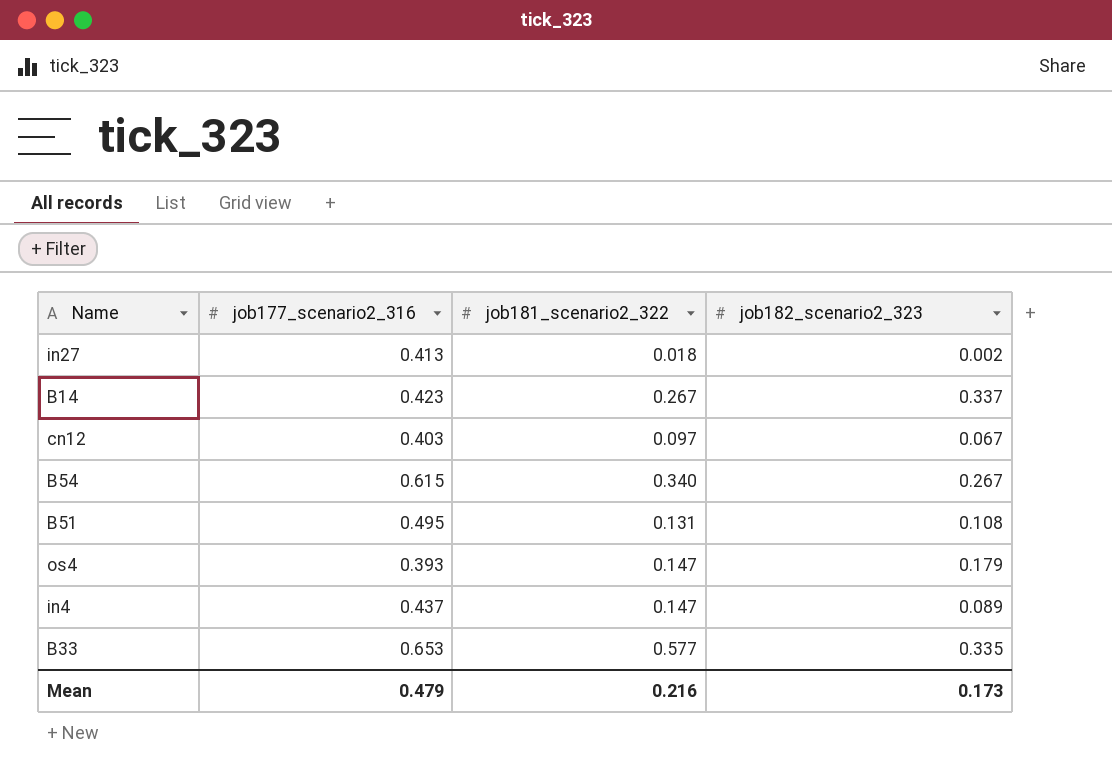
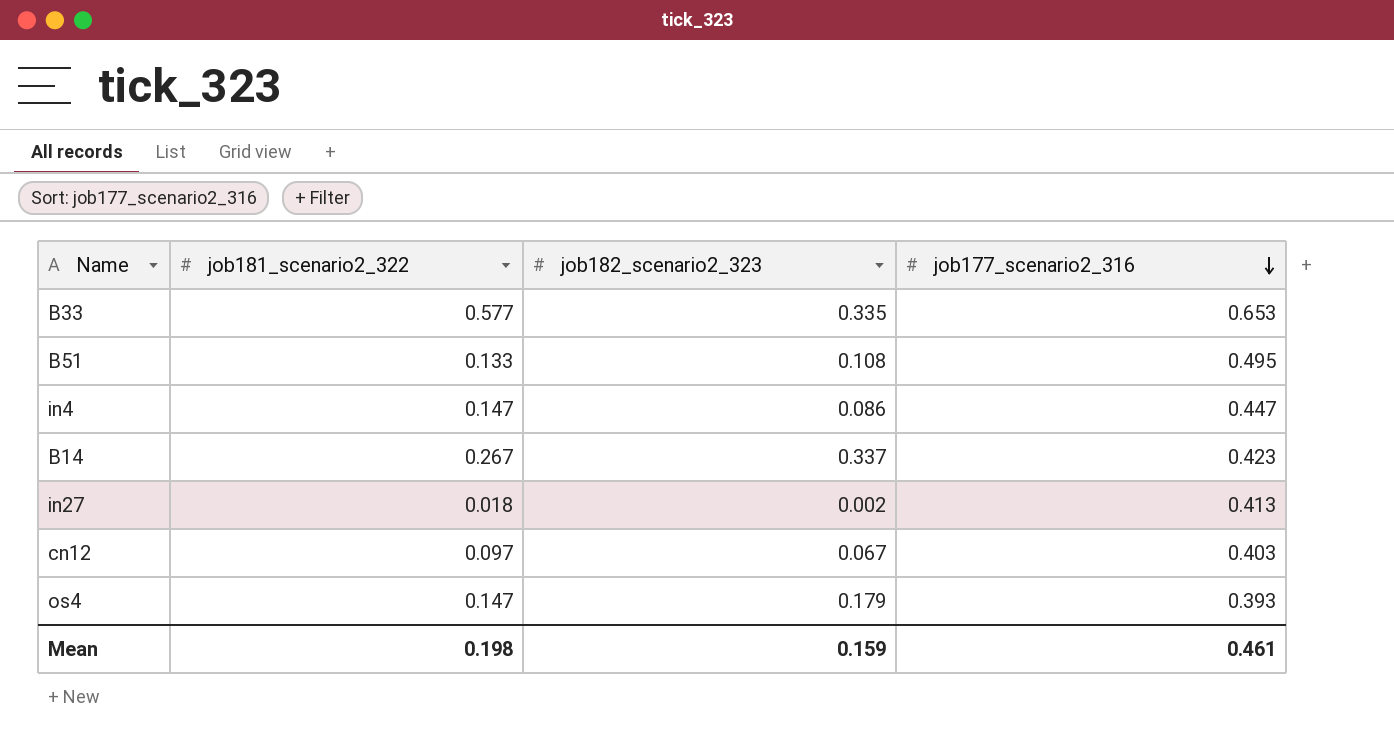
row order: none -> job177_scenario2_316 descending
column job177_scenario2_316 | position: 2 -> 4
row B54: 0.615 | 0.340 | 0.267 -> none
B51 | job181_scenario2_322: 0.131 -> 0.133
in4 | job182_scenario2_323: 0.089 -> 0.086
in4 | job177_scenario2_316: 0.437 -> 0.447
Mean | job181_scenario2_322: 0.216 -> 0.198
Mean | job182_scenario2_323: 0.173 -> 0.159
Mean | job177_scenario2_316: 0.479 -> 0.461

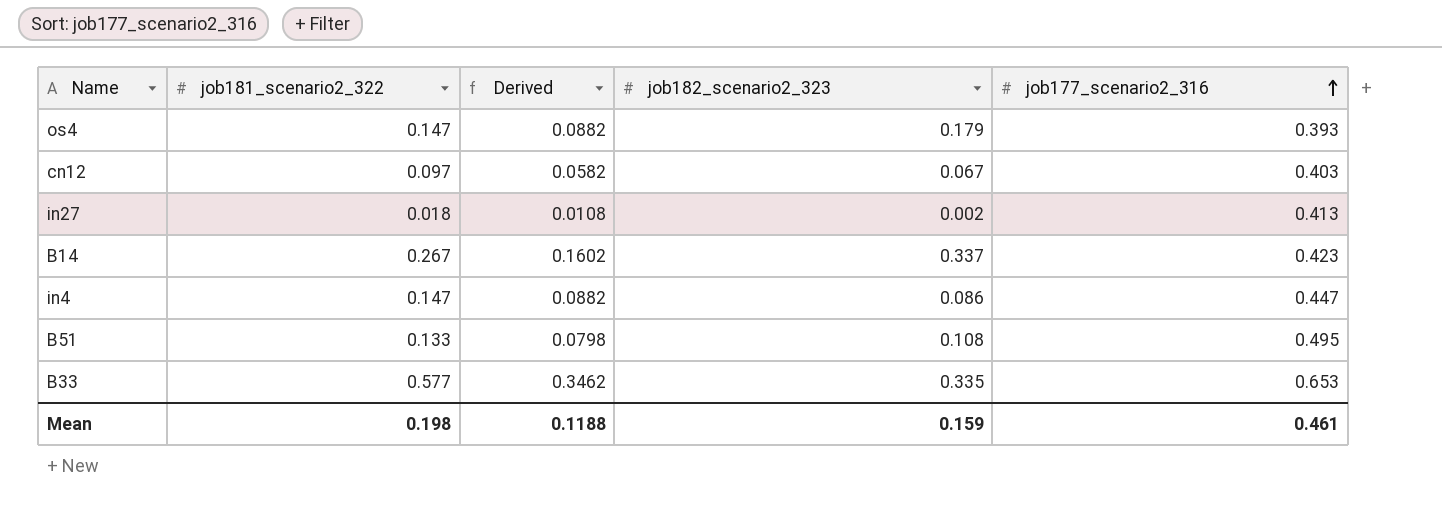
row order: job177_scenario2_316 descending -> job177_scenario2_316 ascending
column Derived | formula: none -> [job181_scenario2_322] * 0.6

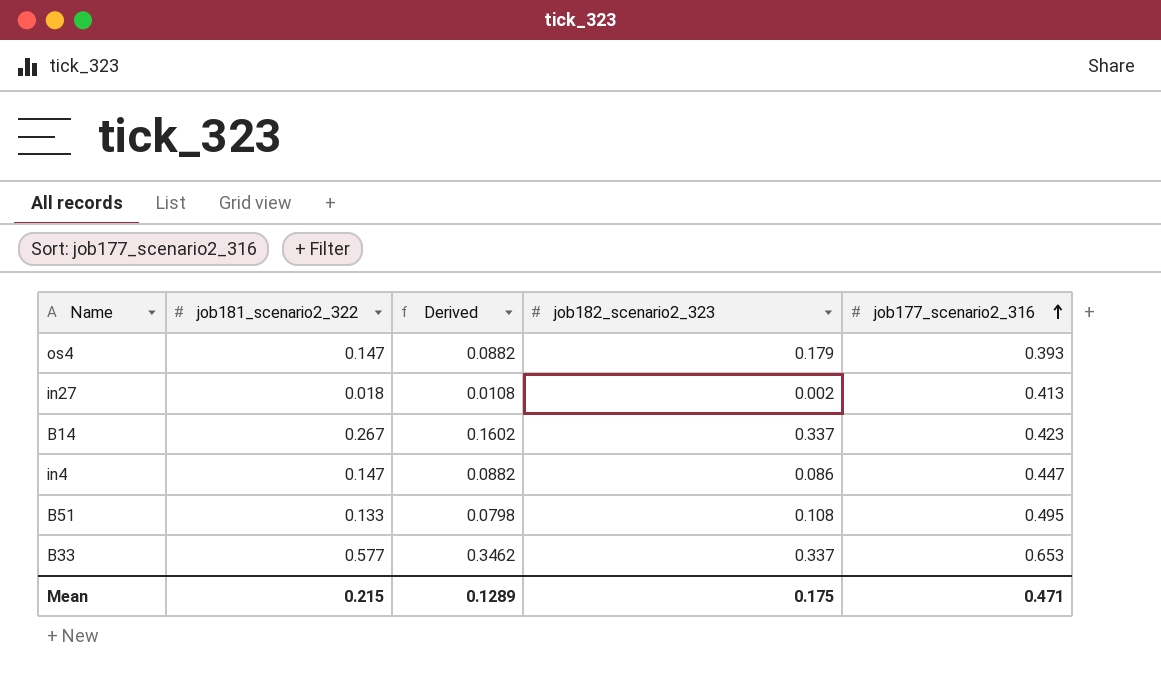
row cn12: 0.097 | 0.0582 | 0.067 | 0.403 -> none
B33 | job182_scenario2_323: 0.335 -> 0.337
Mean | job181_scenario2_322: 0.198 -> 0.215
Mean | Derived: 0.1188 -> 0.1289
Mean | job182_scenario2_323: 0.159 -> 0.175
Mean | job177_scenario2_316: 0.461 -> 0.471

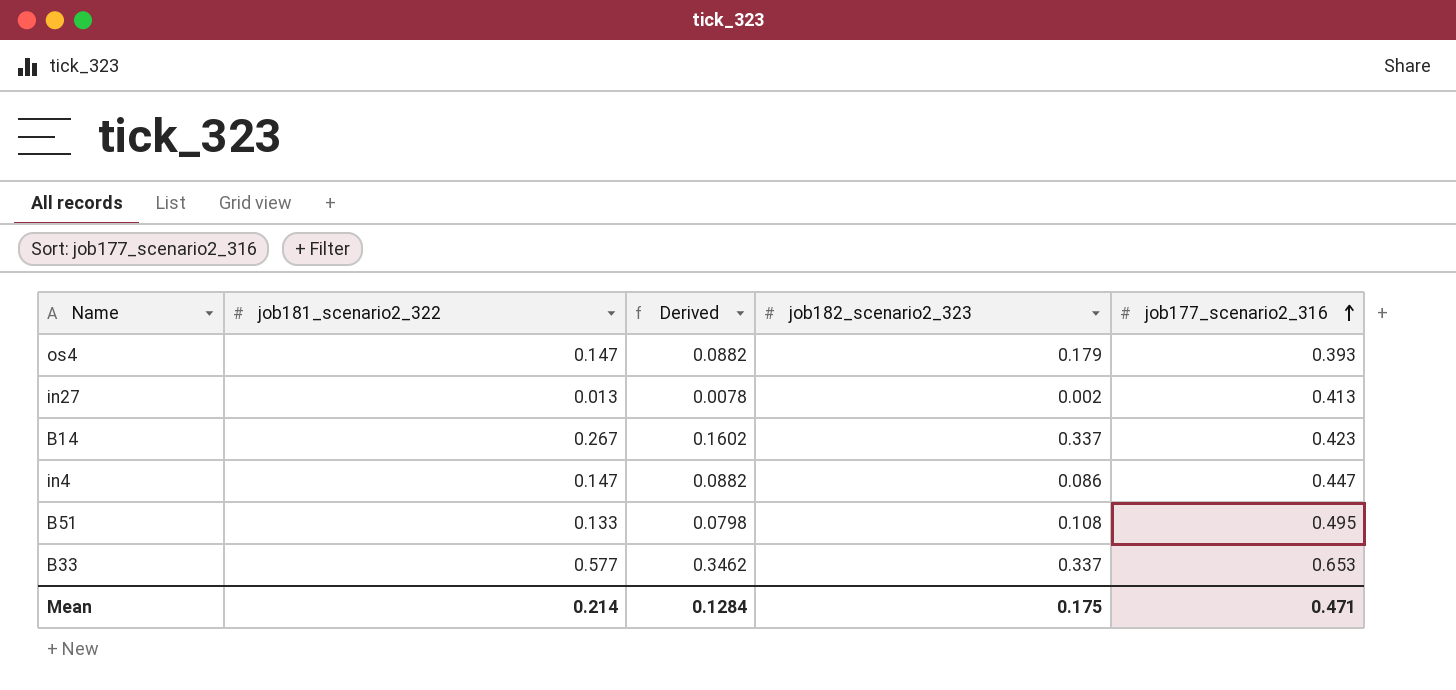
in27 | job181_scenario2_322: 0.018 -> 0.013
in27 | Derived: 0.0108 -> 0.0078
Mean | job181_scenario2_322: 0.215 -> 0.214
Mean | Derived: 0.1289 -> 0.1284

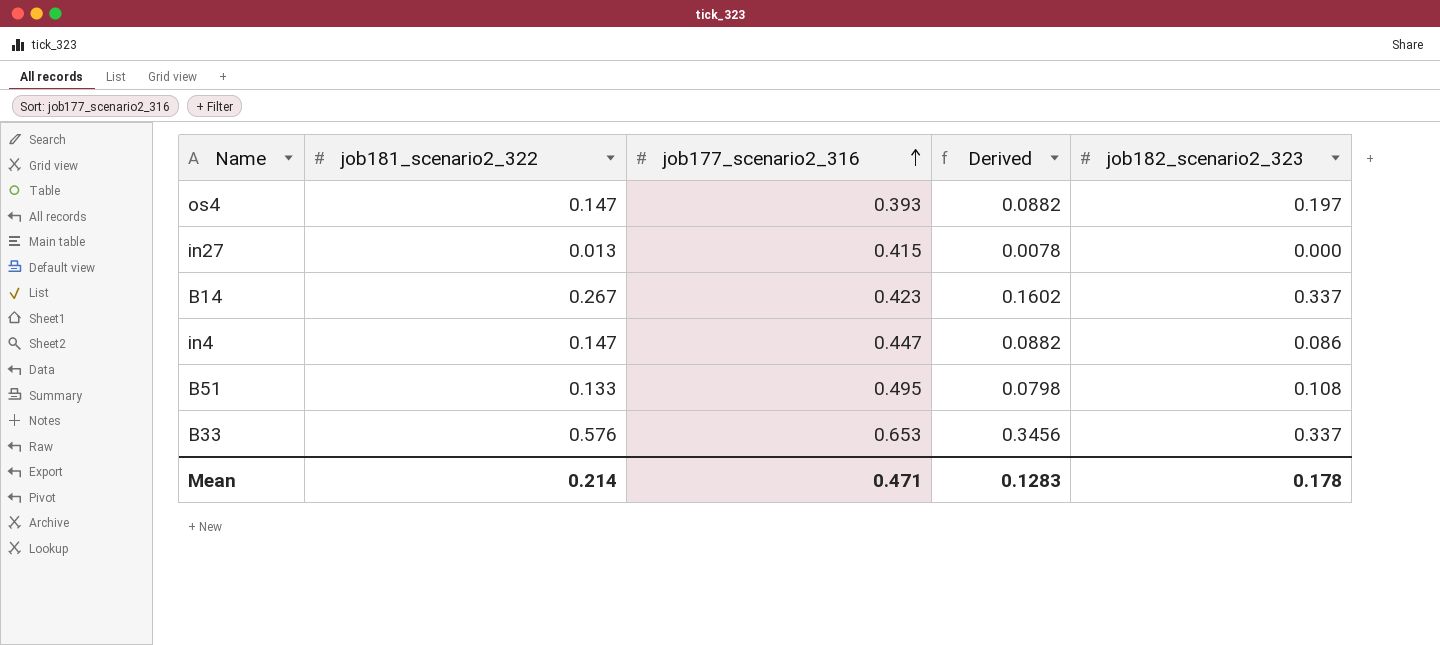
column job177_scenario2_316 | position: 5 -> 3
os4 | job182_scenario2_323: 0.179 -> 0.197
in27 | job177_scenario2_316: 0.413 -> 0.415
in27 | job182_scenario2_323: 0.002 -> 0.000
B33 | job181_scenario2_322: 0.577 -> 0.576
B33 | Derived: 0.3462 -> 0.3456
Mean | Derived: 0.1284 -> 0.1283
Mean | job182_scenario2_323: 0.175 -> 0.178

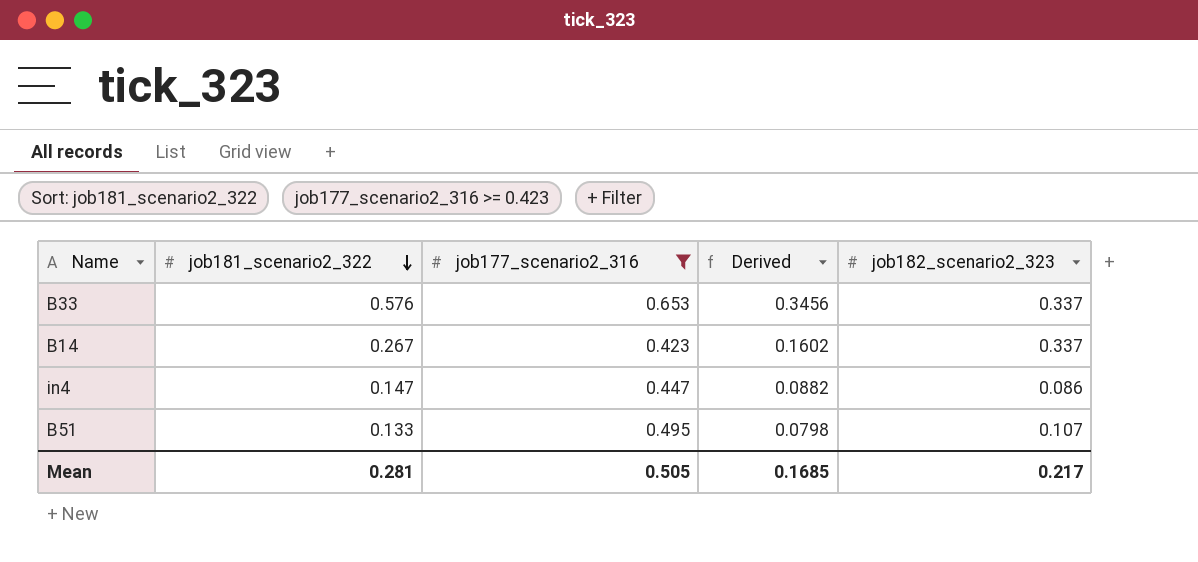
filter: none -> job177_scenario2_316 >= 0.423
row order: job177_scenario2_316 ascending -> job181_scenario2_322 descending
B51 | job182_scenario2_323: 0.108 -> 0.107
Mean | job181_scenario2_322: 0.214 -> 0.281
Mean | job177_scenario2_316: 0.471 -> 0.505
Mean | Derived: 0.1283 -> 0.1685
Mean | job182_scenario2_323: 0.178 -> 0.217

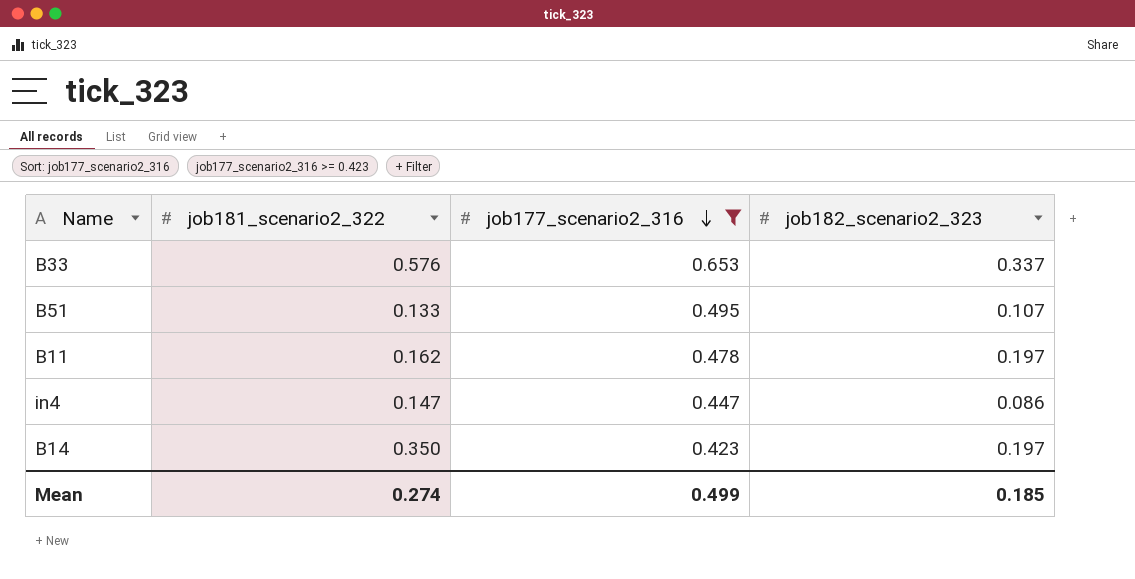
row order: job181_scenario2_322 descending -> job177_scenario2_316 descending
column Derived | formula: [job181_scenario2_322] * 0.6 -> none
row B11: none -> 0.162 | 0.478 | 0.197
B14 | job181_scenario2_322: 0.267 -> 0.350
B14 | job182_scenario2_323: 0.337 -> 0.197
Mean | job181_scenario2_322: 0.281 -> 0.274
Mean | job177_scenario2_316: 0.505 -> 0.499
Mean | job182_scenario2_323: 0.217 -> 0.185

